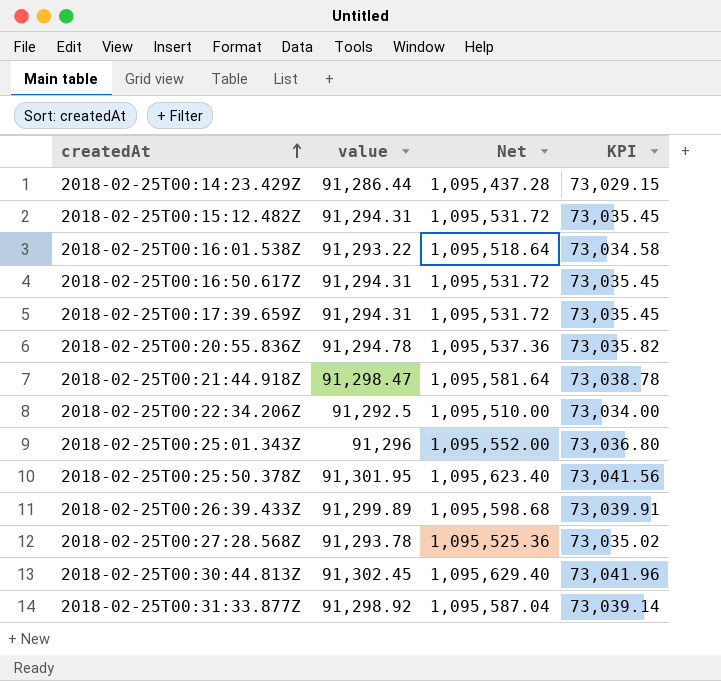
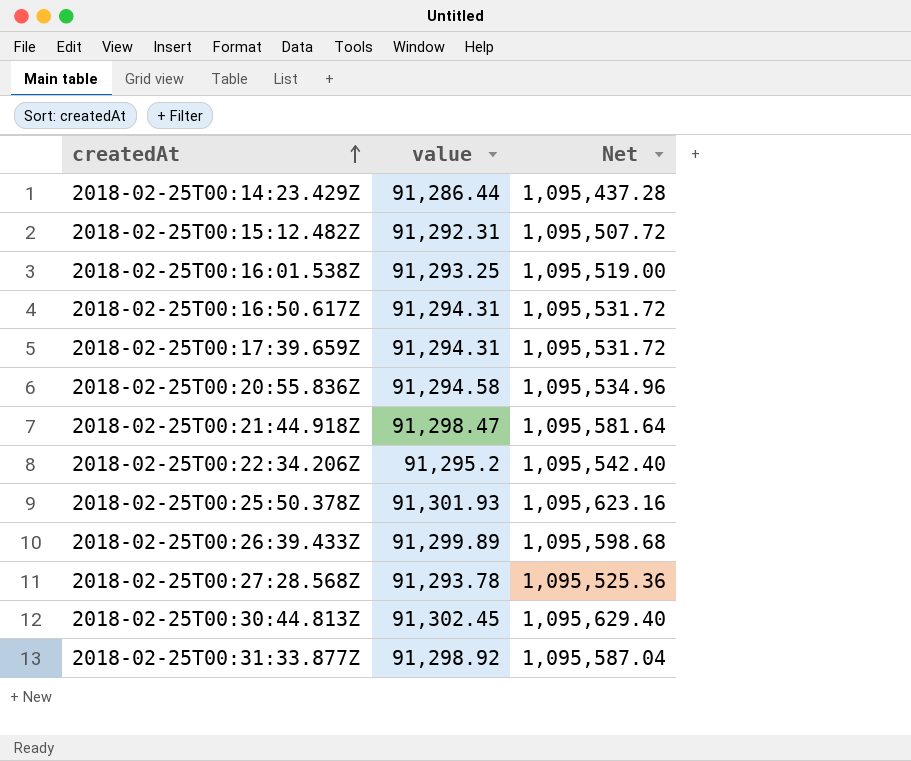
column KPI | formula: [value] * 0.8 -> none
row 2018-02-25T00:25:01.343Z: 91,296 | 1,095,552.00 | 73,036.80 -> none
2018-02-25T00:15:12.482Z | value: 91,294.31 -> 91,292.31
2018-02-25T00:15:12.482Z | Net: 1,095,531.72 -> 1,095,507.72
2018-02-25T00:16:01.538Z | value: 91,293.22 -> 91,293.25
2018-02-25T00:16:01.538Z | Net: 1,095,518.64 -> 1,095,519.00
2018-02-25T00:20:55.836Z | value: 91,294.78 -> 91,294.58
2018-02-25T00:20:55.836Z | Net: 1,095,537.36 -> 1,095,534.96
2018-02-25T00:22:34.206Z | value: 91,292.5 -> 91,295.2
2018-02-25T00:22:34.206Z | Net: 1,095,510.00 -> 1,095,542.40
2018-02-25T00:25:50.378Z | value: 91,301.95 -> 91,301.93
2018-02-25T00:25:50.378Z | Net: 1,095,623.40 -> 1,095,623.16

